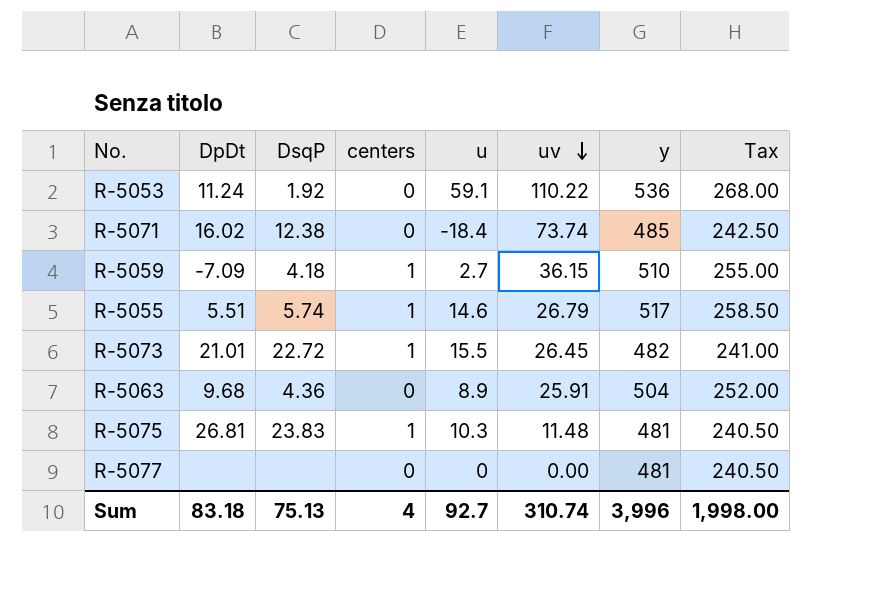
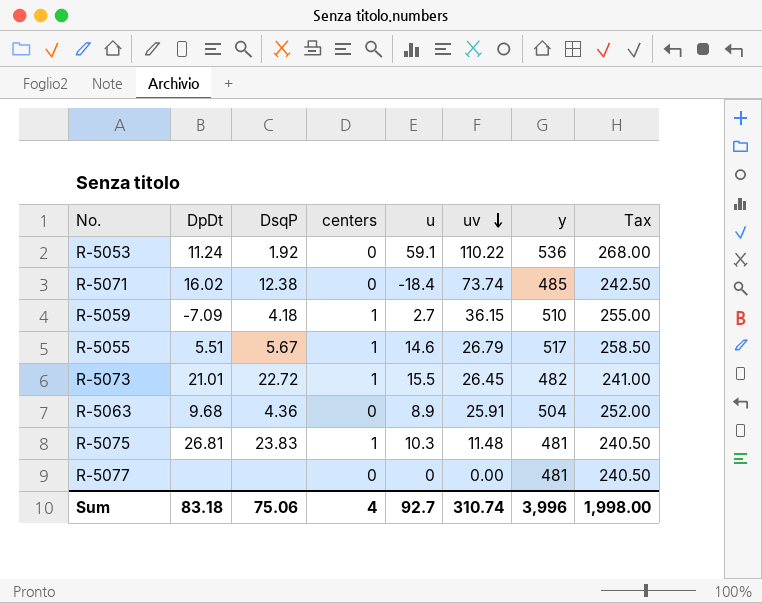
R-5055 | DsqP: 5.74 -> 5.67
Sum | DsqP: 75.13 -> 75.06

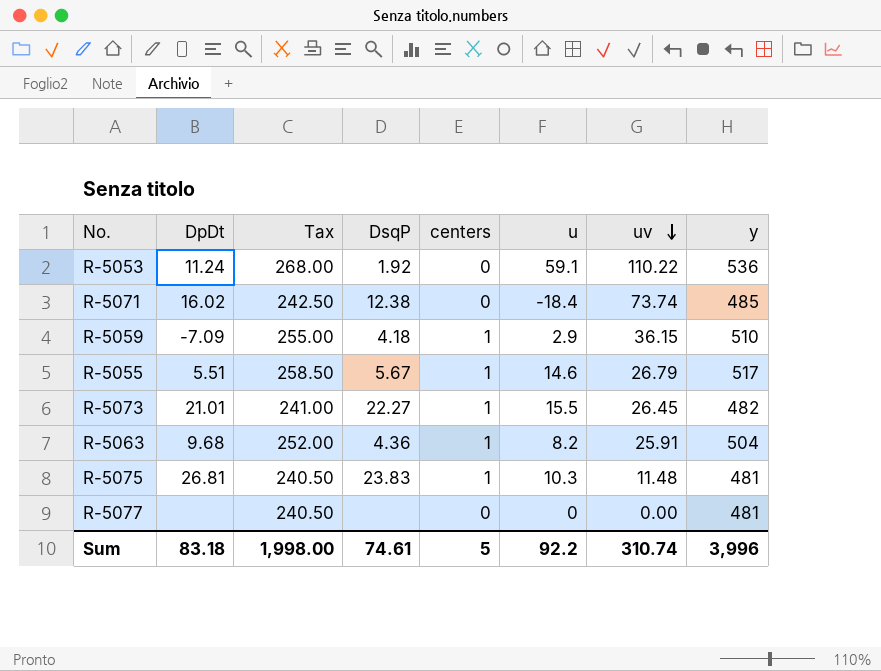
column Tax | position: 8 -> 3
R-5059 | u: 2.7 -> 2.9
R-5073 | DsqP: 22.72 -> 22.27
R-5063 | centers: 0 -> 1
R-5063 | u: 8.9 -> 8.2
Sum | DsqP: 75.06 -> 74.61
Sum | centers: 4 -> 5
Sum | u: 92.7 -> 92.2

